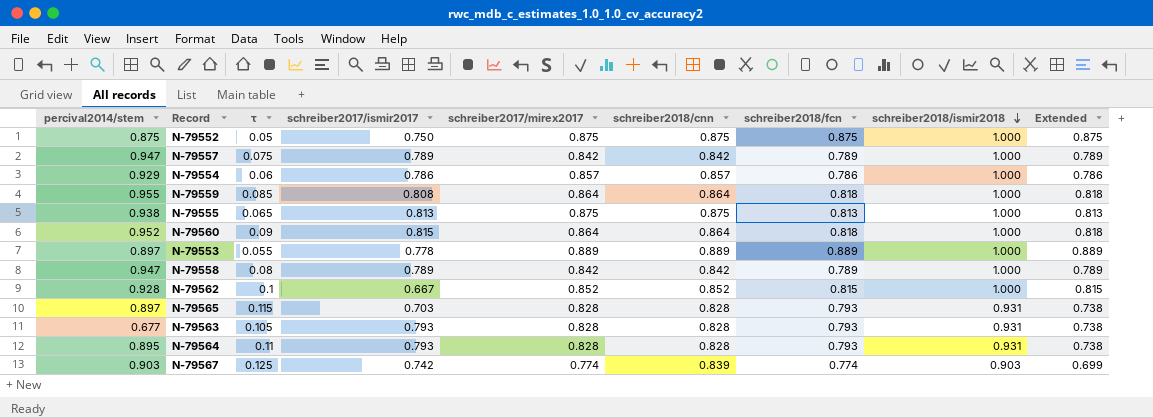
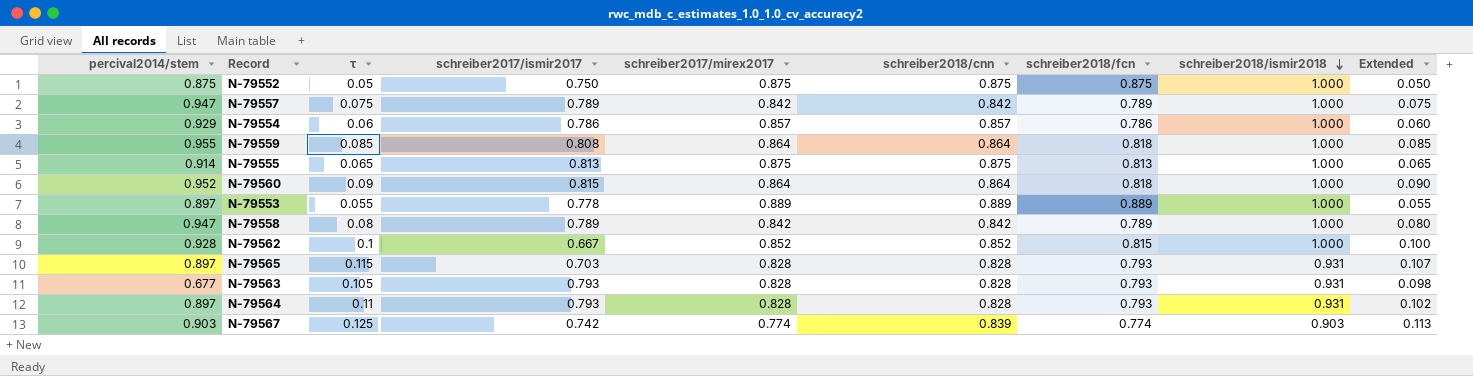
column Extended | formula: [schreiber2018/fcn] * [schreiber2018/ismir2018] -> [τ] * [schreiber2018/ismir2018]
N-79555 | percival2014/stem: 0.938 -> 0.914
N-79564 | percival2014/stem: 0.895 -> 0.897

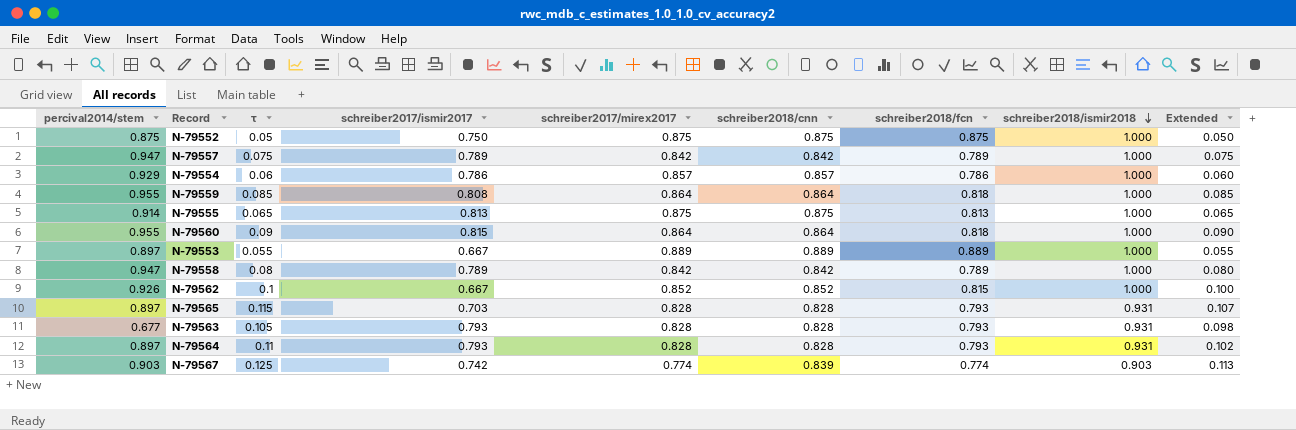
N-79560 | percival2014/stem: 0.952 -> 0.955
N-79553 | schreiber2017/ismir2017: 0.778 -> 0.667
N-79562 | percival2014/stem: 0.928 -> 0.926

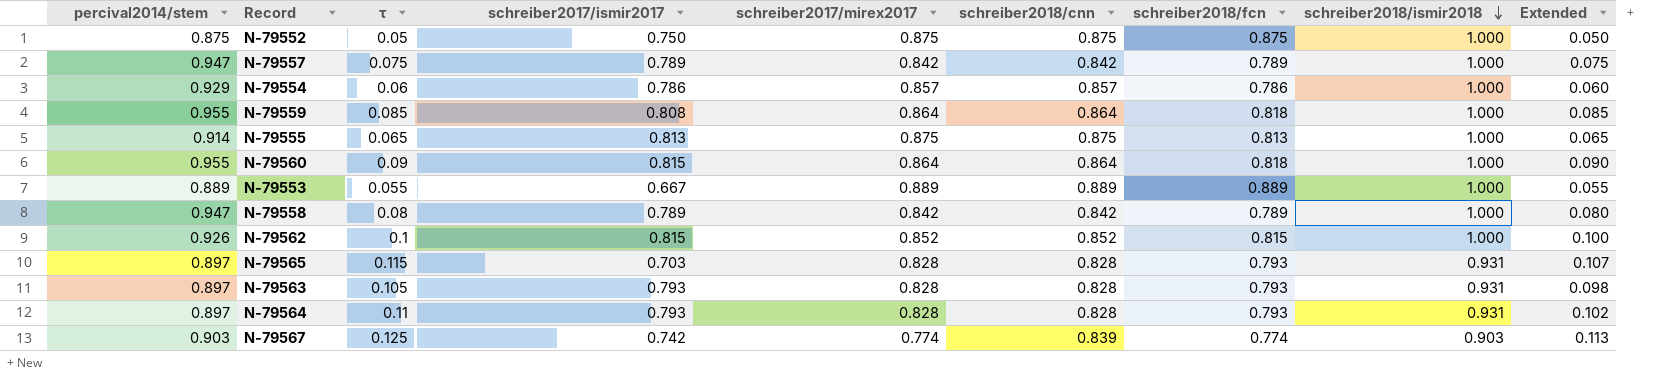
N-79553 | percival2014/stem: 0.897 -> 0.889
N-79562 | schreiber2017/ismir2017: 0.667 -> 0.815
N-79563 | percival2014/stem: 0.677 -> 0.897

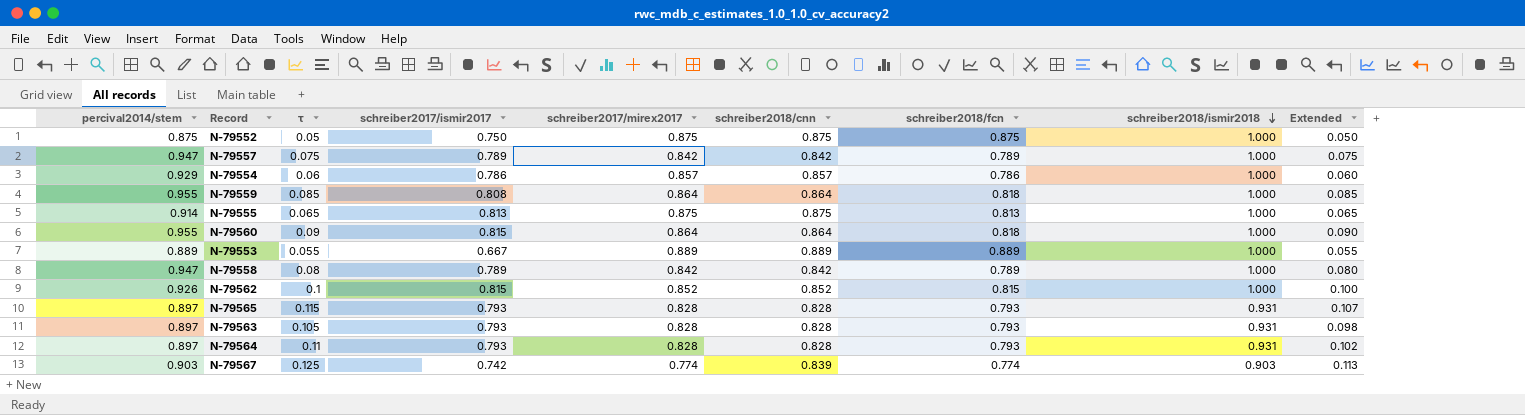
N-79565 | schreiber2017/ismir2017: 0.703 -> 0.793

